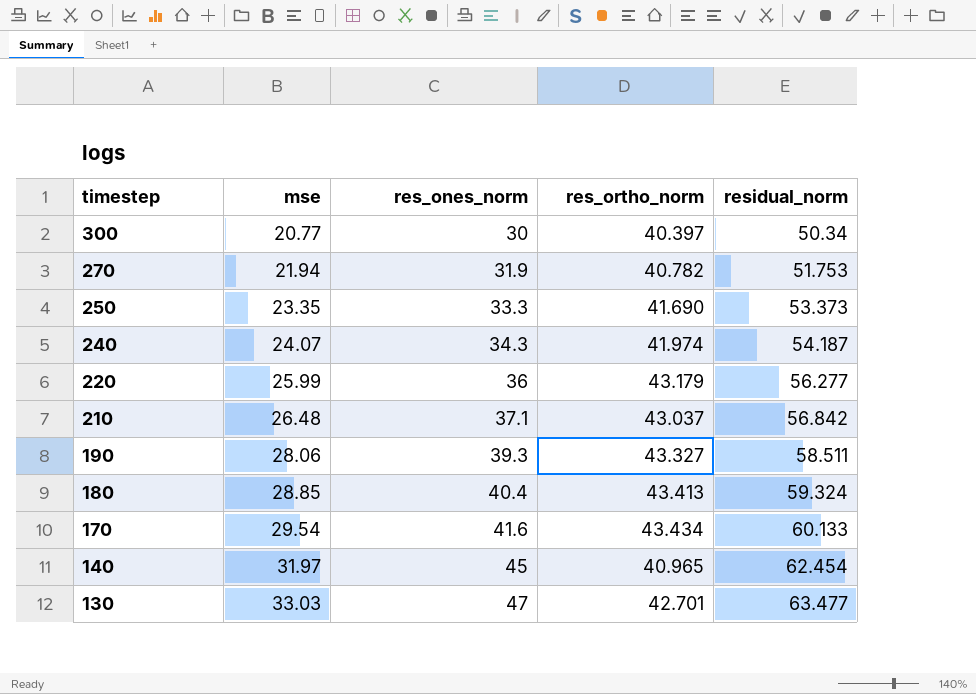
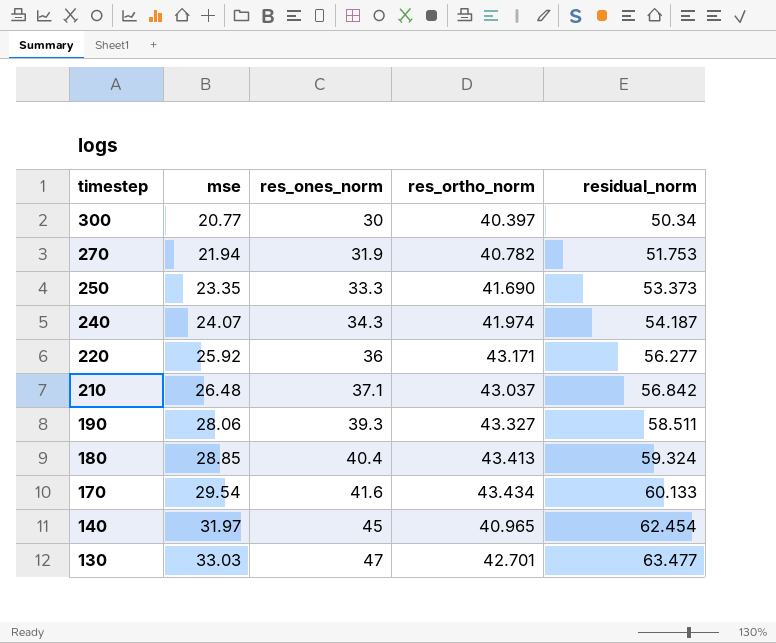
220 | mse: 25.99 -> 25.92
220 | res_ortho_norm: 43.179 -> 43.171

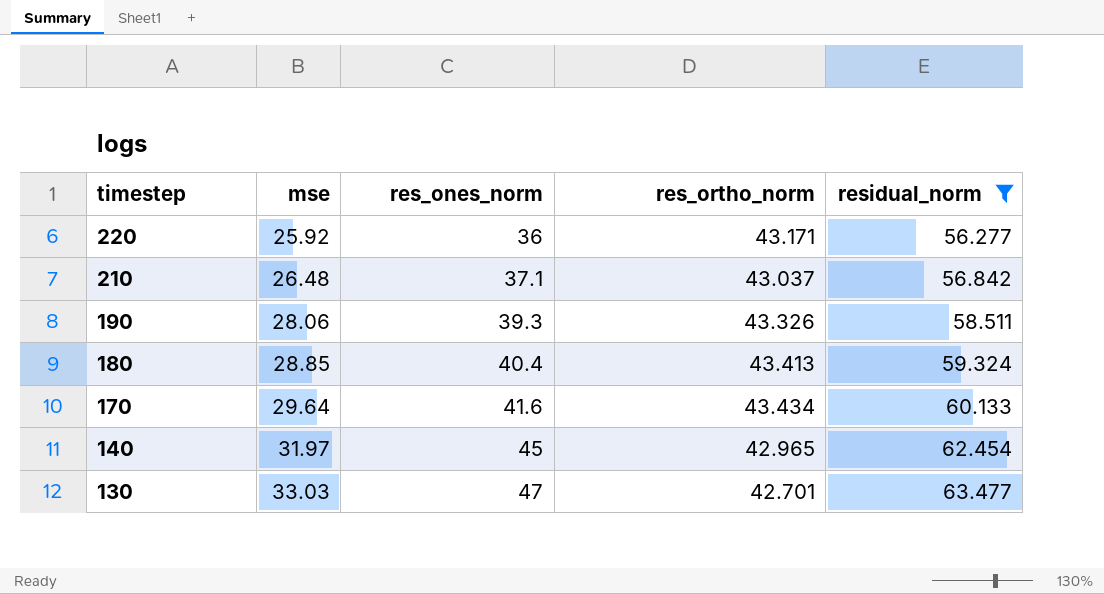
filter: none -> residual_norm >= 56.277
190 | res_ortho_norm: 43.327 -> 43.326
170 | mse: 29.54 -> 29.64
140 | res_ortho_norm: 40.965 -> 42.965

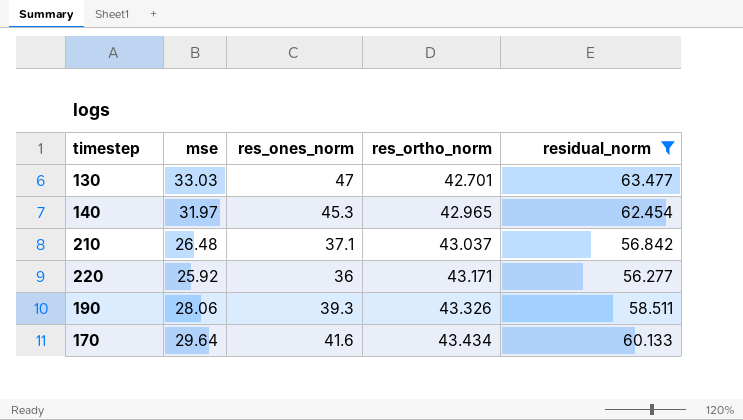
row order: timestep descending -> res_ortho_norm ascending
row 180: 28.85 | 40.4 | 43.413 | 59.324 -> none
140 | res_ones_norm: 45 -> 45.3

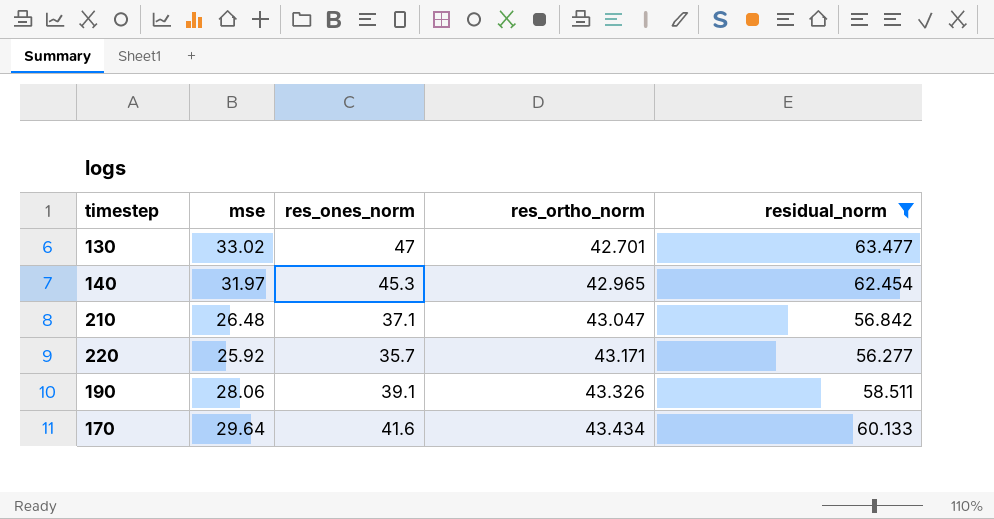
130 | mse: 33.03 -> 33.02
210 | res_ortho_norm: 43.037 -> 43.047
220 | res_ones_norm: 36 -> 35.7
190 | res_ones_norm: 39.3 -> 39.1

